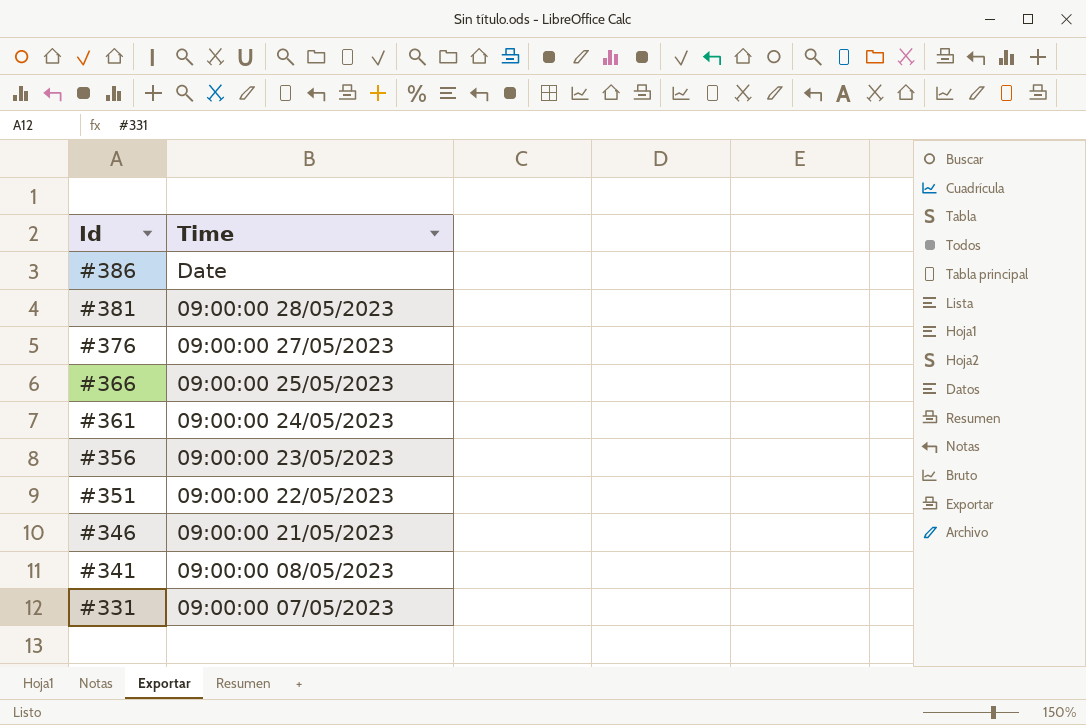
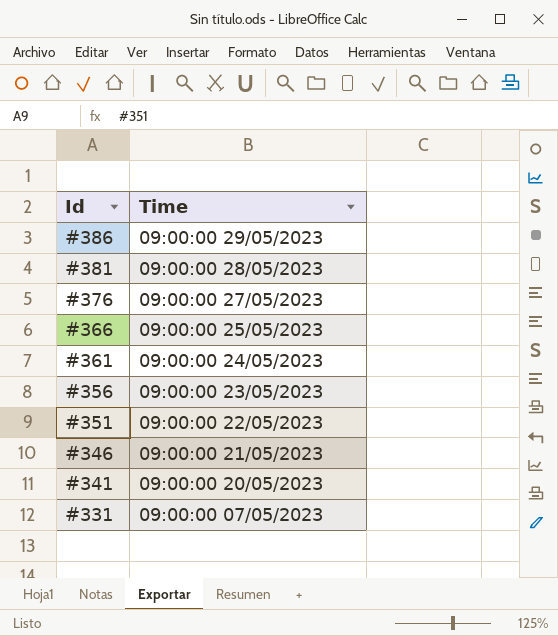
#386 | Time: Date -> 09:00:00 29/05/2023
#341 | Time: 09:00:00 08/05/2023 -> 09:00:00 20/05/2023

